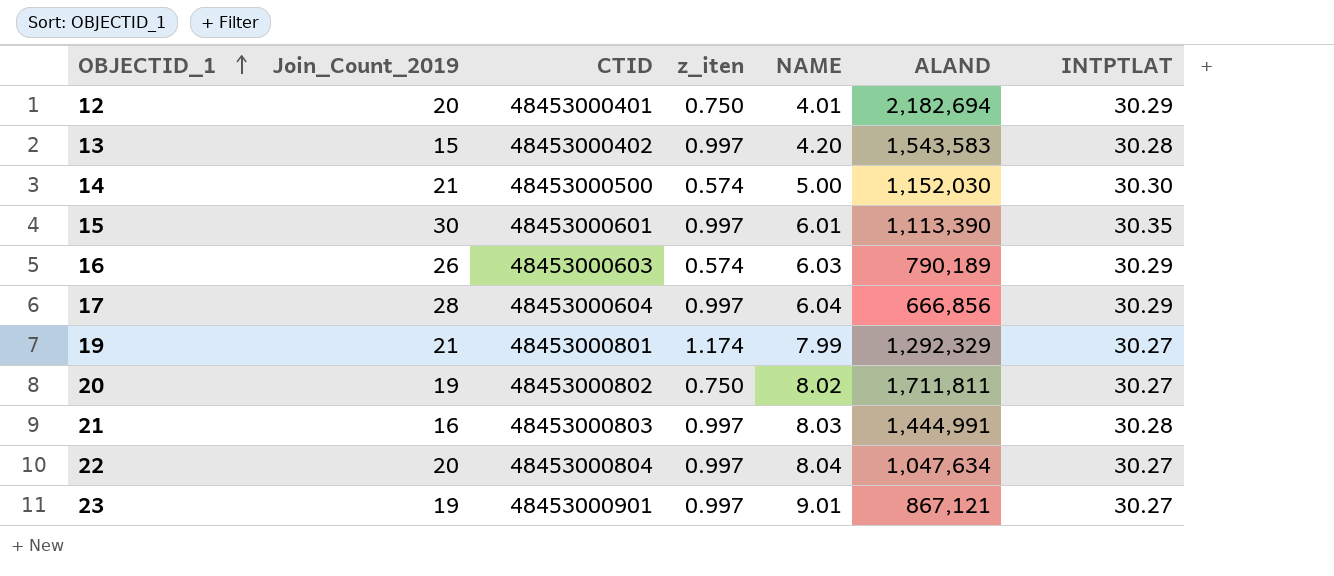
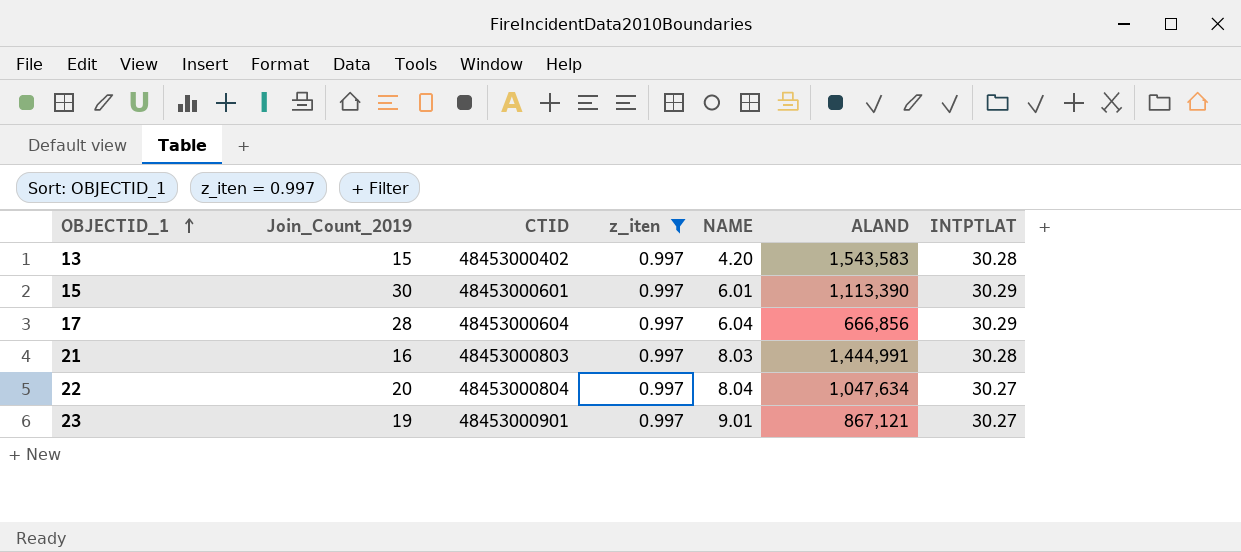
filter: none -> z_iten = 0.997
15 | INTPTLAT: 30.35 -> 30.29

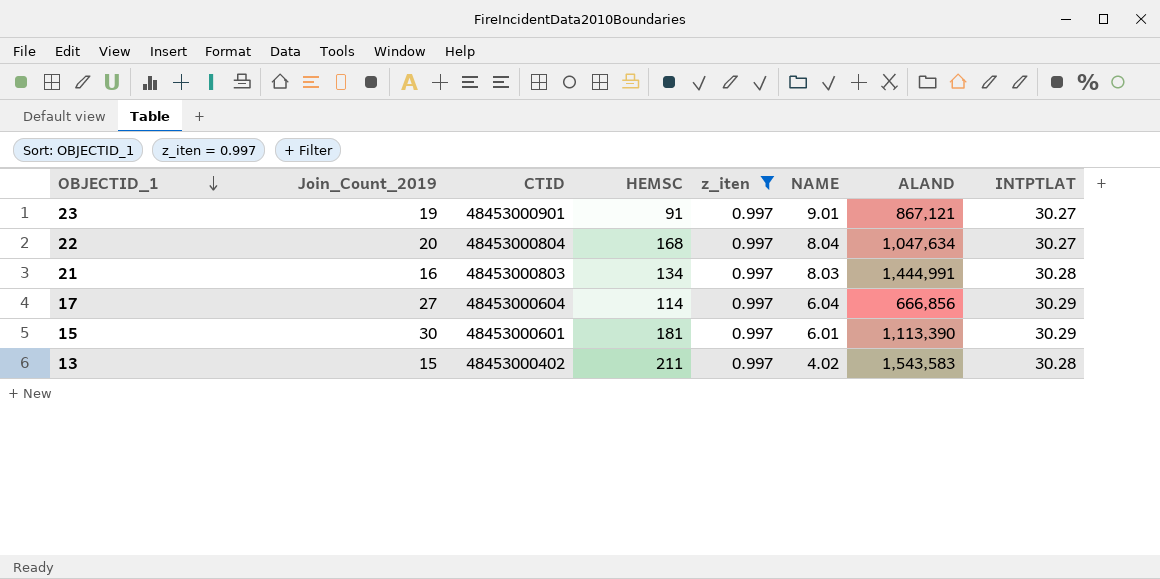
row order: OBJECTID_1 ascending -> OBJECTID_1 descending
column HEMSC | position: none -> 4
17 | Join_Count_2019: 28 -> 27
13 | NAME: 4.20 -> 4.02

